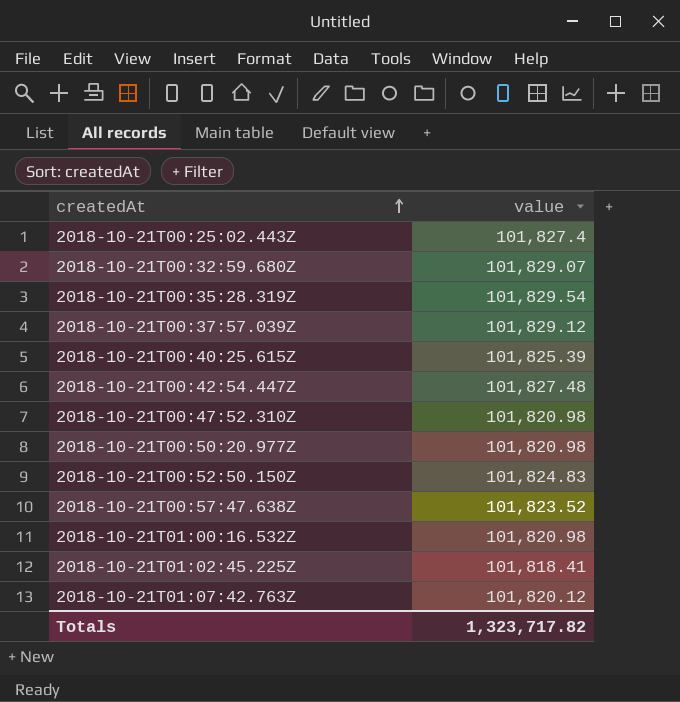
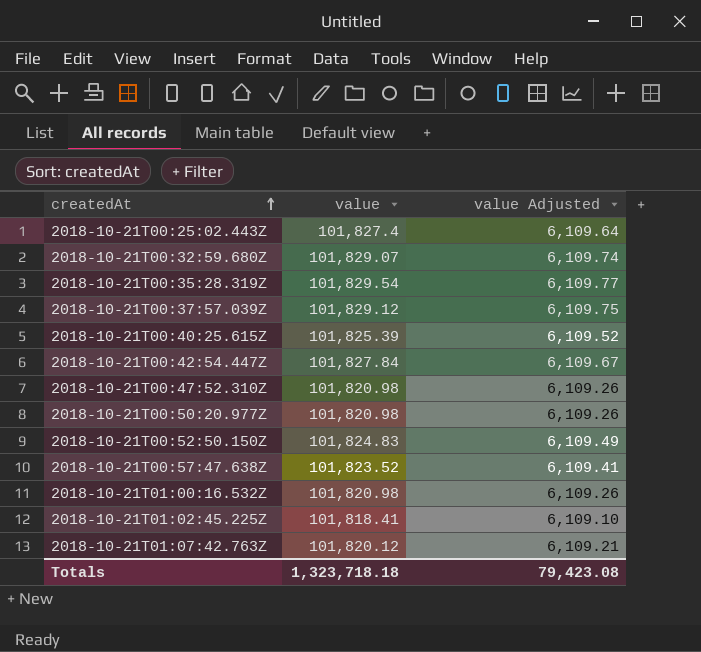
column value Adjusted | formula: none -> [value] * 0.06
2018-10-21T00:42:54.447Z | value: 101,827.48 -> 101,827.84
Totals | value: 1,323,717.82 -> 1,323,718.18

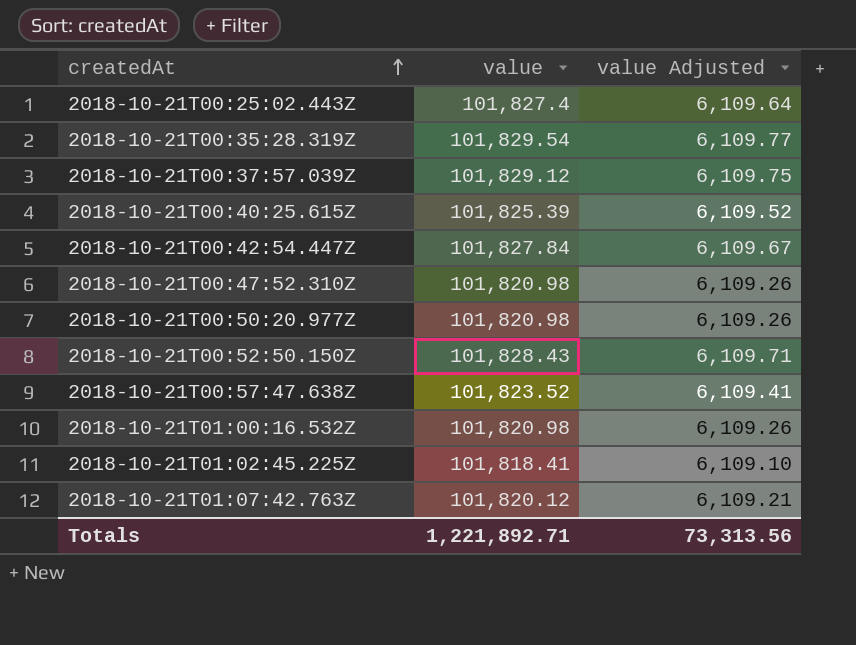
row 2018-10-21T00:32:59.680Z: 101,829.07 | 6,109.74 -> none
2018-10-21T00:52:50.150Z | value: 101,824.83 -> 101,828.43
2018-10-21T00:52:50.150Z | value Adjusted: 6,109.49 -> 6,109.71
Totals | value: 1,323,718.18 -> 1,221,892.71
Totals | value Adjusted: 79,423.08 -> 73,313.56

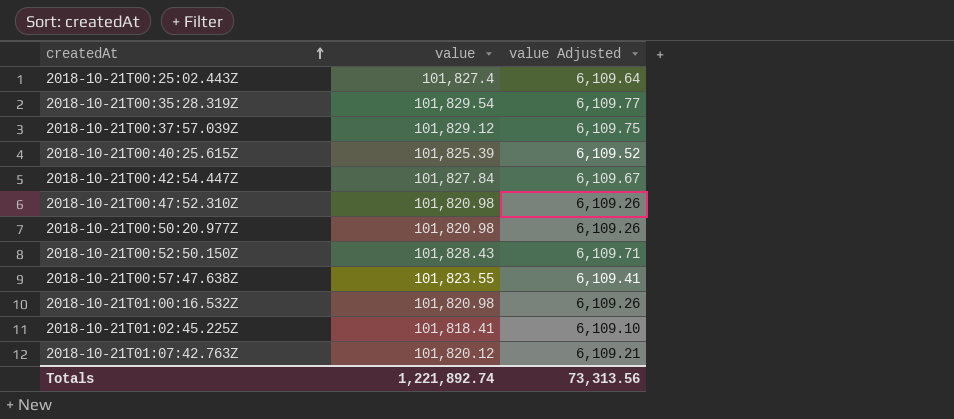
2018-10-21T00:57:47.638Z | value: 101,823.52 -> 101,823.55
Totals | value: 1,221,892.71 -> 1,221,892.74

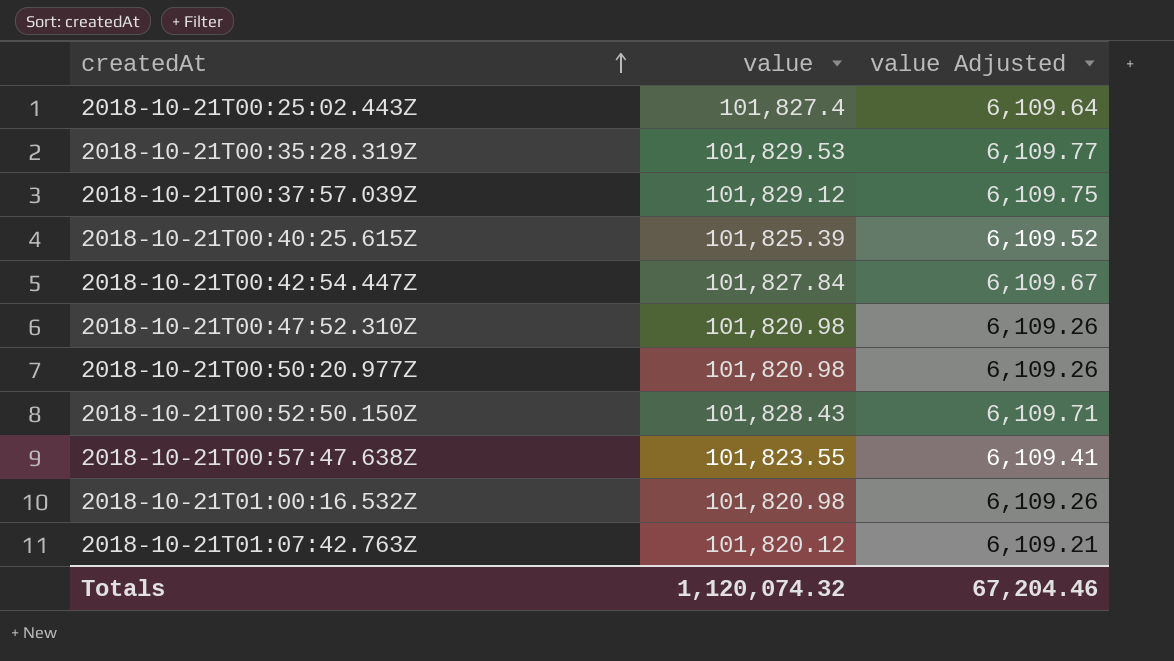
row 2018-10-21T01:02:45.225Z: 101,818.41 | 6,109.10 -> none
2018-10-21T00:35:28.319Z | value: 101,829.54 -> 101,829.53
Totals | value: 1,221,892.74 -> 1,120,074.32
Totals | value Adjusted: 73,313.56 -> 67,204.46

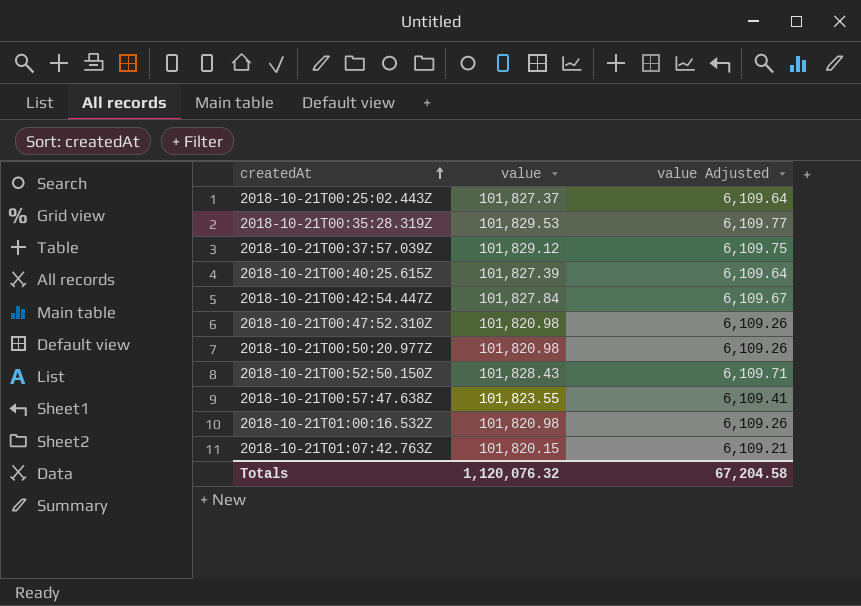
2018-10-21T00:25:02.443Z | value: 101,827.4 -> 101,827.37
2018-10-21T00:40:25.615Z | value: 101,825.39 -> 101,827.39
2018-10-21T00:40:25.615Z | value Adjusted: 6,109.52 -> 6,109.64
2018-10-21T01:07:42.763Z | value: 101,820.12 -> 101,820.15
Totals | value: 1,120,074.32 -> 1,120,076.32
Totals | value Adjusted: 67,204.46 -> 67,204.58

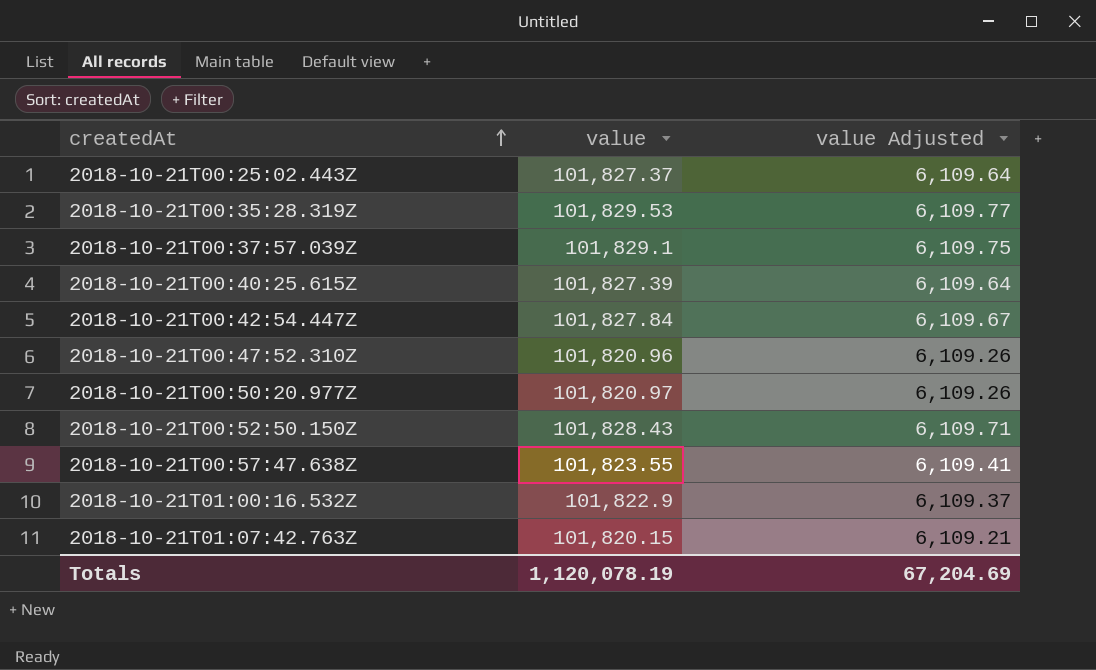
2018-10-21T00:37:57.039Z | value: 101,829.12 -> 101,829.1
2018-10-21T00:47:52.310Z | value: 101,820.98 -> 101,820.96
2018-10-21T00:50:20.977Z | value: 101,820.98 -> 101,820.97
2018-10-21T01:00:16.532Z | value: 101,820.98 -> 101,822.9
2018-10-21T01:00:16.532Z | value Adjusted: 6,109.26 -> 6,109.37
Totals | value: 1,120,076.32 -> 1,120,078.19
Totals | value Adjusted: 67,204.58 -> 67,204.69

